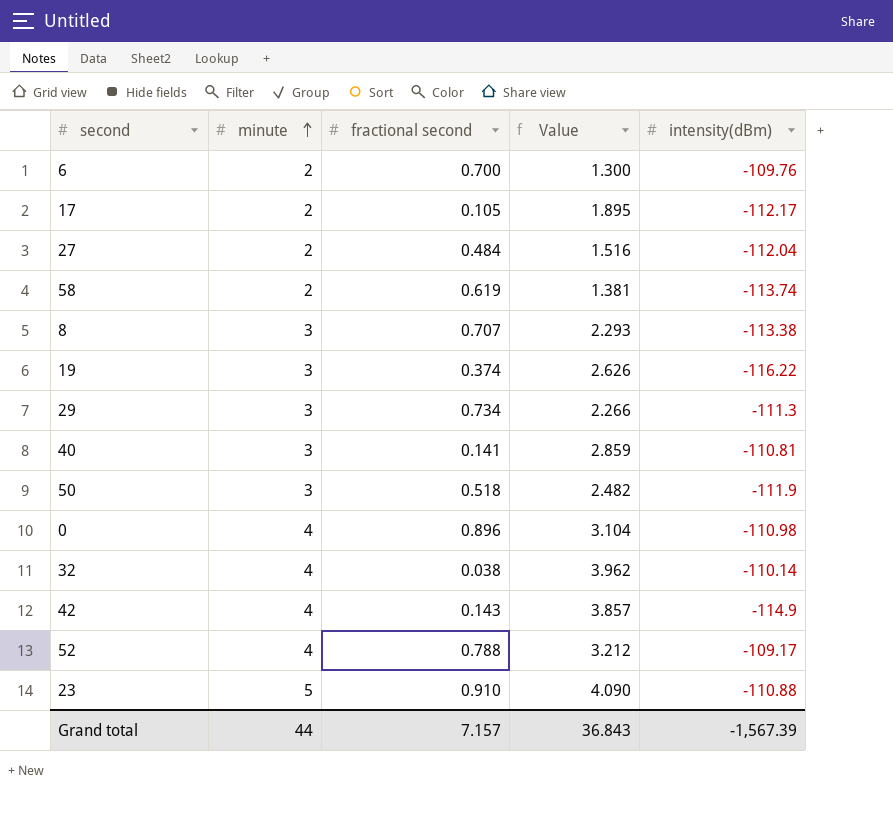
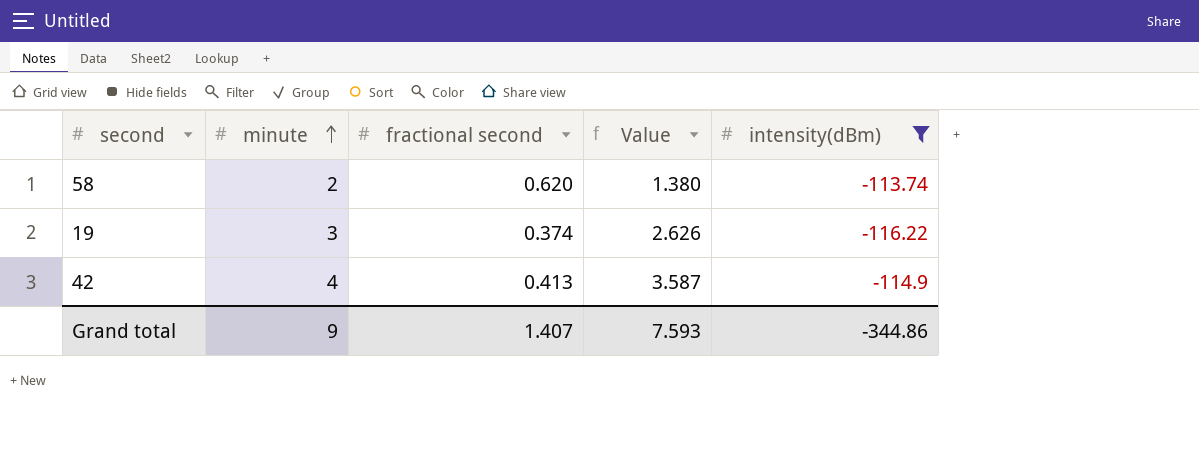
filter: none -> intensity(dBm) <= -113.74
58 | fractional second: 0.619 -> 0.620
58 | Value: 1.381 -> 1.380
42 | fractional second: 0.143 -> 0.413
42 | Value: 3.857 -> 3.587
Grand total | minute: 44 -> 9
Grand total | fractional second: 7.157 -> 1.407
Grand total | Value: 36.843 -> 7.593
Grand total | intensity(dBm): -1,567.39 -> -344.86

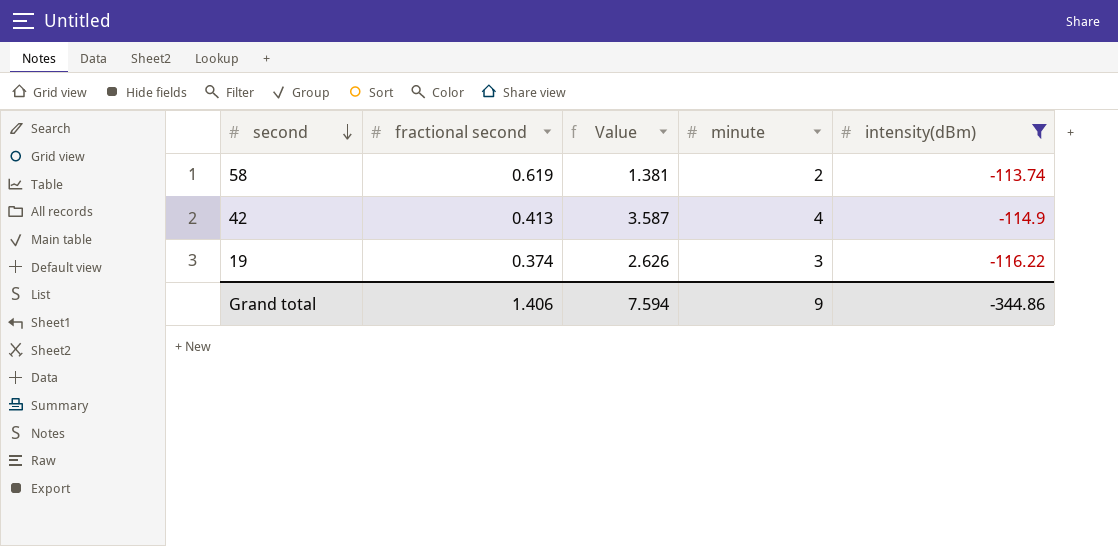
row order: minute ascending -> second descending
column minute | position: 2 -> 4
58 | fractional second: 0.620 -> 0.619
58 | Value: 1.380 -> 1.381
Grand total | fractional second: 1.407 -> 1.406
Grand total | Value: 7.593 -> 7.594

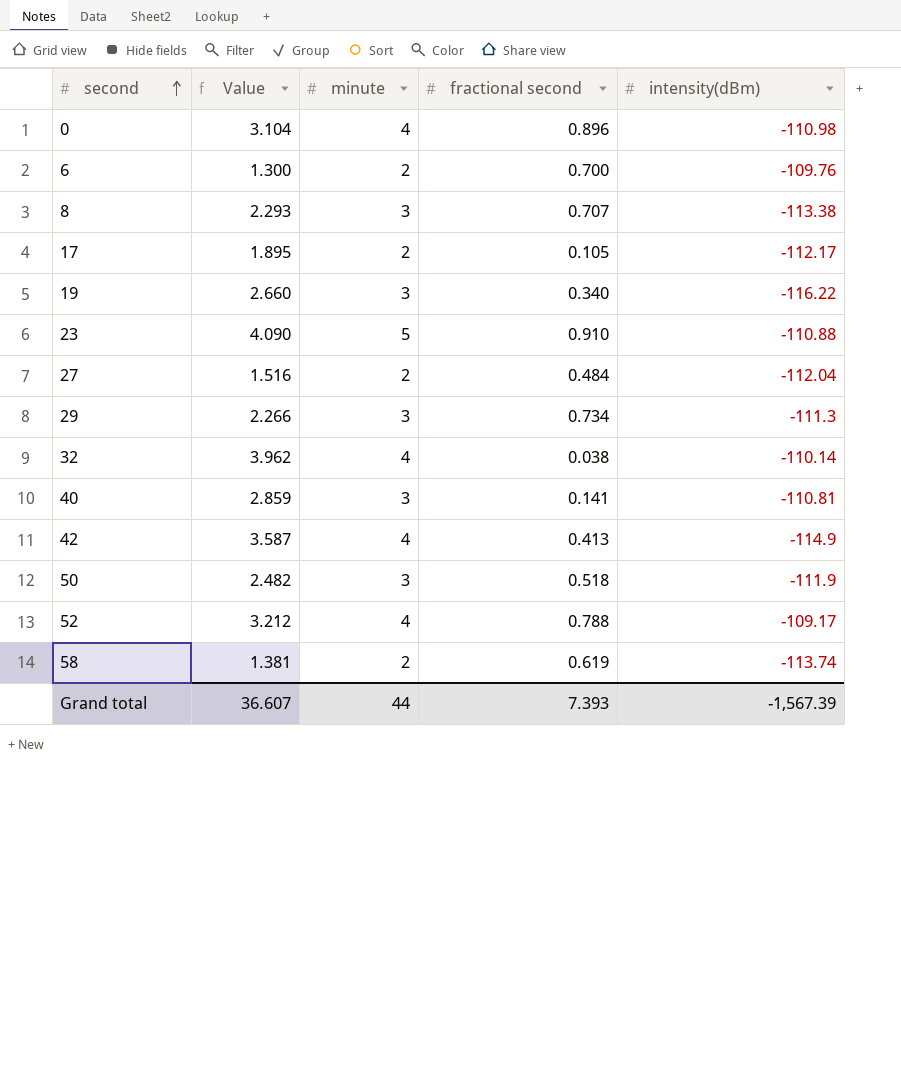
filter: intensity(dBm) <= -113.74 -> none
row order: second descending -> second ascending
column fractional second | position: 2 -> 4
19 | Value: 2.626 -> 2.660
19 | fractional second: 0.374 -> 0.340
Grand total | Value: 7.594 -> 36.607
Grand total | minute: 9 -> 44
Grand total | fractional second: 1.406 -> 7.393
Grand total | intensity(dBm): -344.86 -> -1,567.39

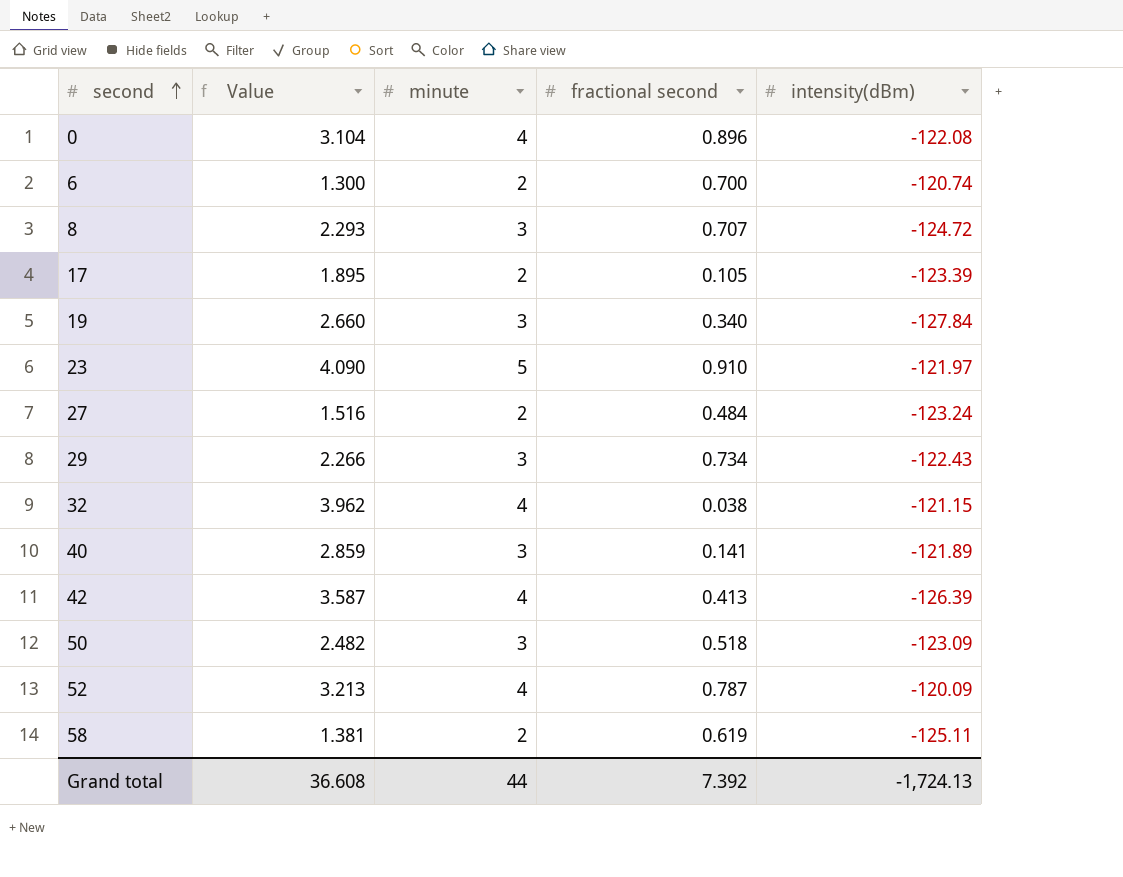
0 | intensity(dBm): -110.98 -> -122.08
6 | intensity(dBm): -109.76 -> -120.74
8 | intensity(dBm): -113.38 -> -124.72
17 | intensity(dBm): -112.17 -> -123.39
19 | intensity(dBm): -116.22 -> -127.84
23 | intensity(dBm): -110.88 -> -121.97
27 | intensity(dBm): -112.04 -> -123.24
29 | intensity(dBm): -111.3 -> -122.43
32 | intensity(dBm): -110.14 -> -121.15
40 | intensity(dBm): -110.81 -> -121.89
42 | intensity(dBm): -114.9 -> -126.39
50 | intensity(dBm): -111.9 -> -123.09
52 | Value: 3.212 -> 3.213
52 | fractional second: 0.788 -> 0.787
52 | intensity(dBm): -109.17 -> -120.09
58 | intensity(dBm): -113.74 -> -125.11
Grand total | Value: 36.607 -> 36.608
Grand total | fractional second: 7.393 -> 7.392
Grand total | intensity(dBm): -1,567.39 -> -1,724.13

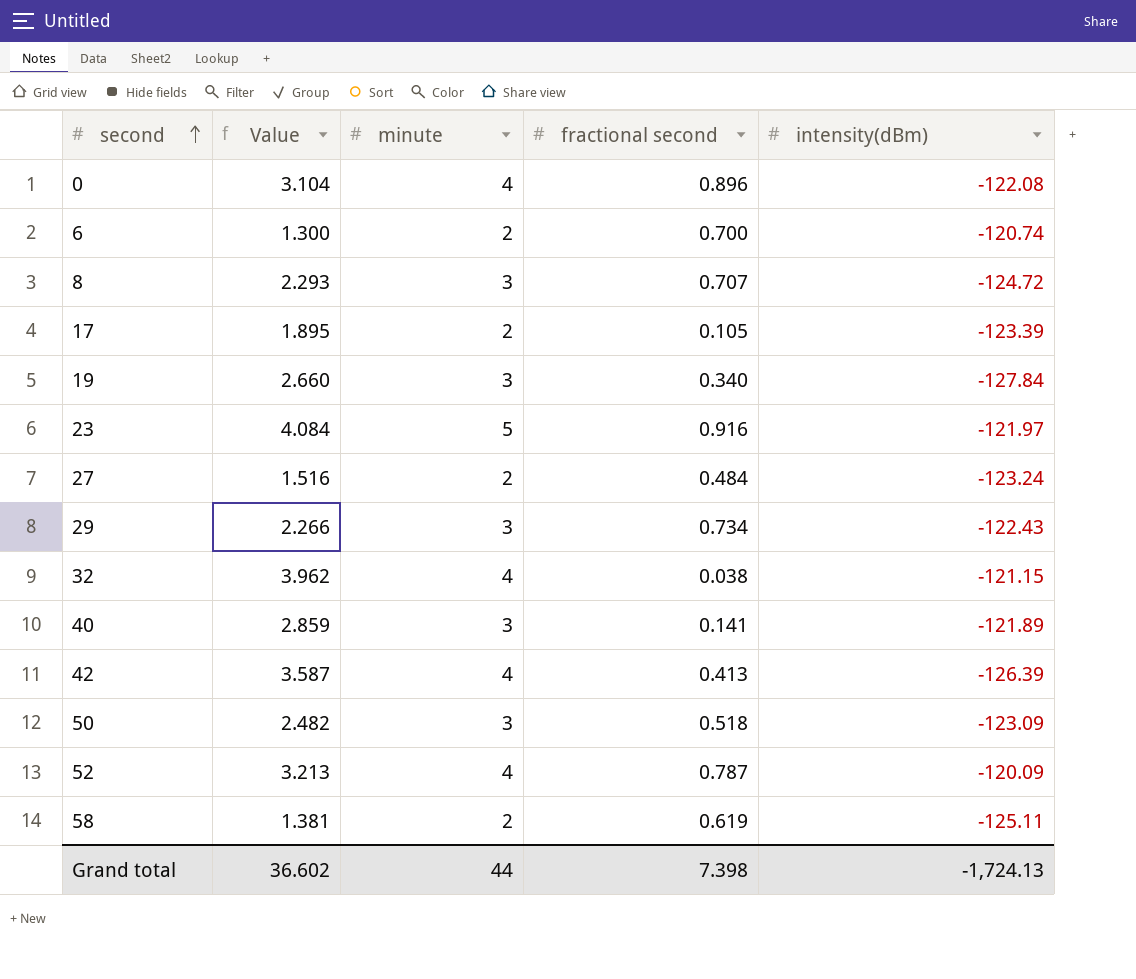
23 | Value: 4.090 -> 4.084
23 | fractional second: 0.910 -> 0.916
Grand total | Value: 36.608 -> 36.602
Grand total | fractional second: 7.392 -> 7.398

